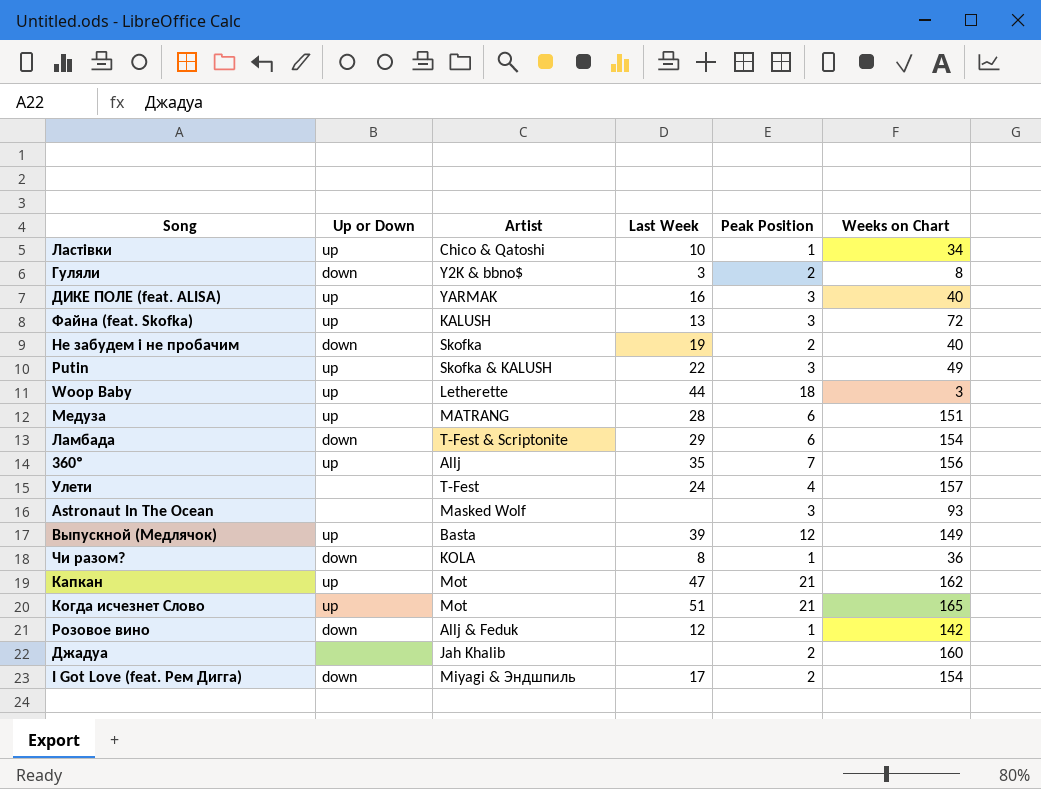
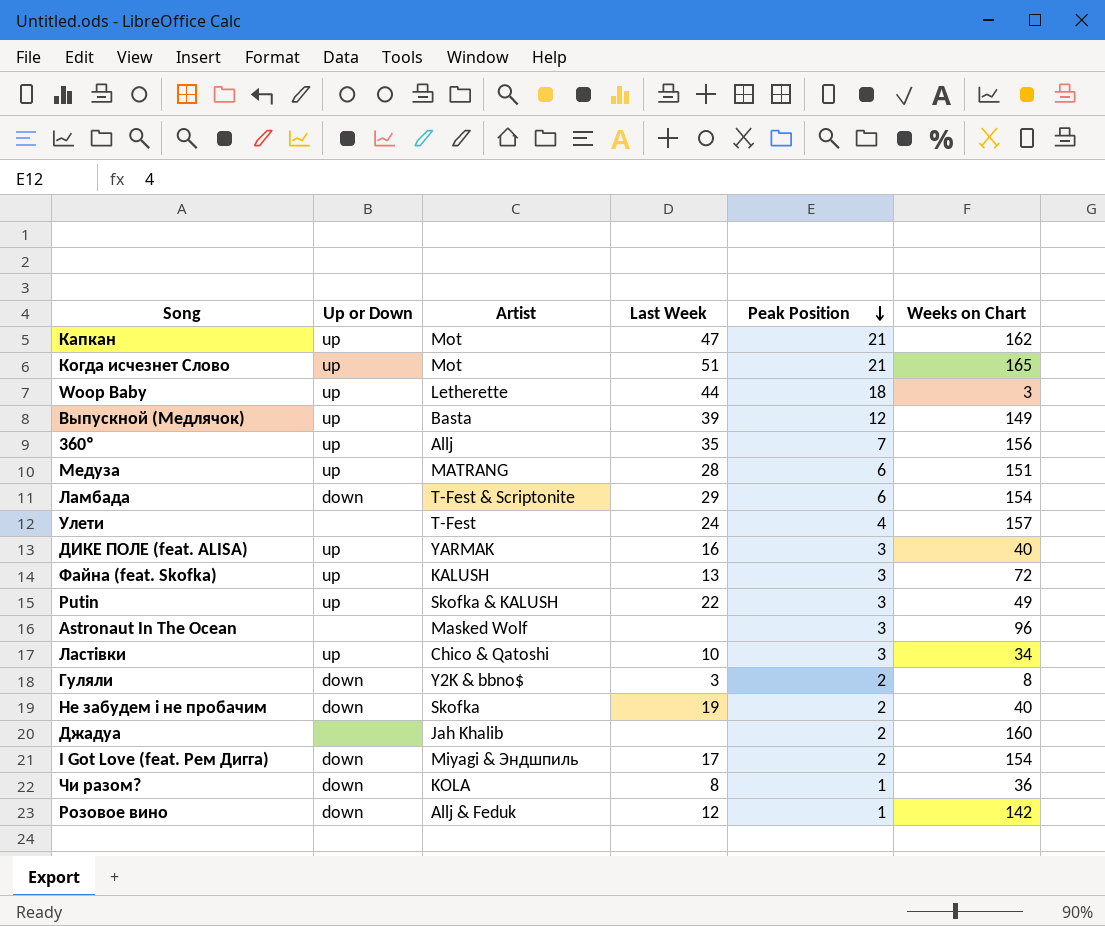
row order: none -> Peak Position descending
Astronaut In The Ocean | Weeks on Chart: 93 -> 96
Ластівки | Peak Position: 1 -> 3

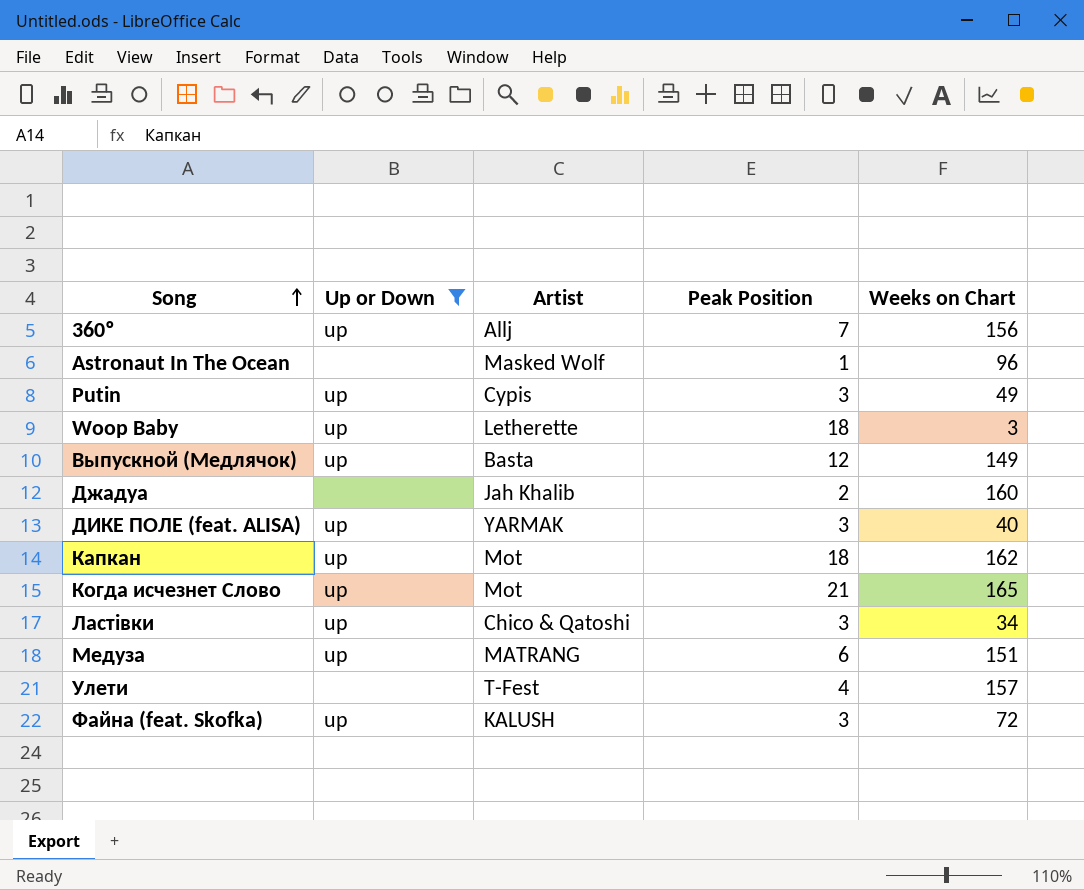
filter: none -> Up or Down != down
row order: Peak Position descending -> Song ascending
column Last Week | position: 4 -> none
Astronaut In The Ocean | Peak Position: 3 -> 1
Putin | Artist: Skofka & KALUSH -> Cypis
Капкан | Peak Position: 21 -> 18

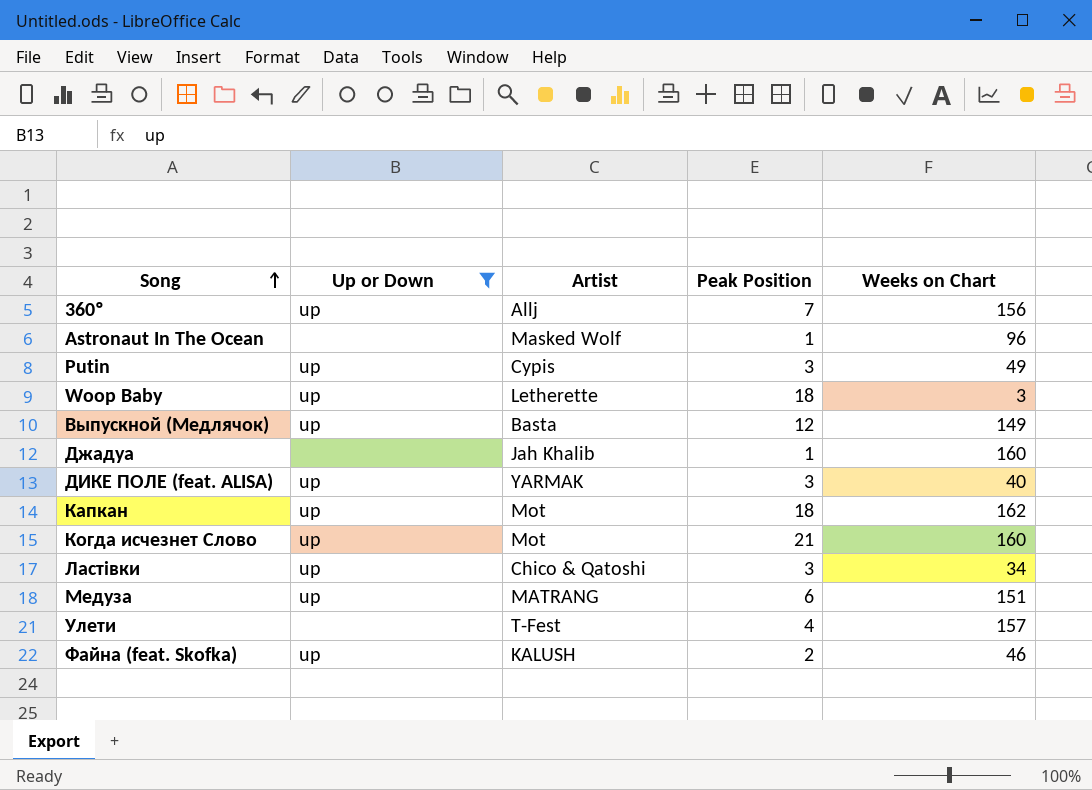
Джадуа | Peak Position: 2 -> 1
Когда исчезнет Слово | Weeks on Chart: 165 -> 160
Файна (feat. Skofka) | Peak Position: 3 -> 2
Файна (feat. Skofka) | Weeks on Chart: 72 -> 46

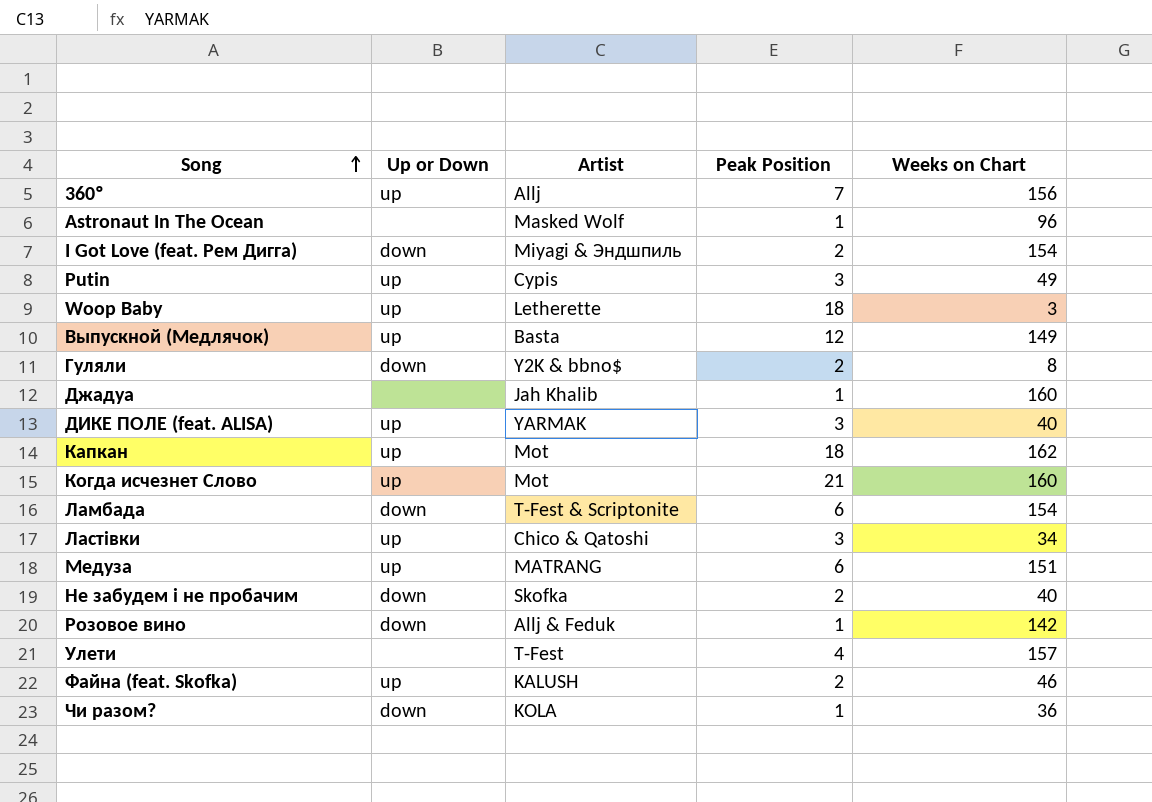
filter: Up or Down != down -> none

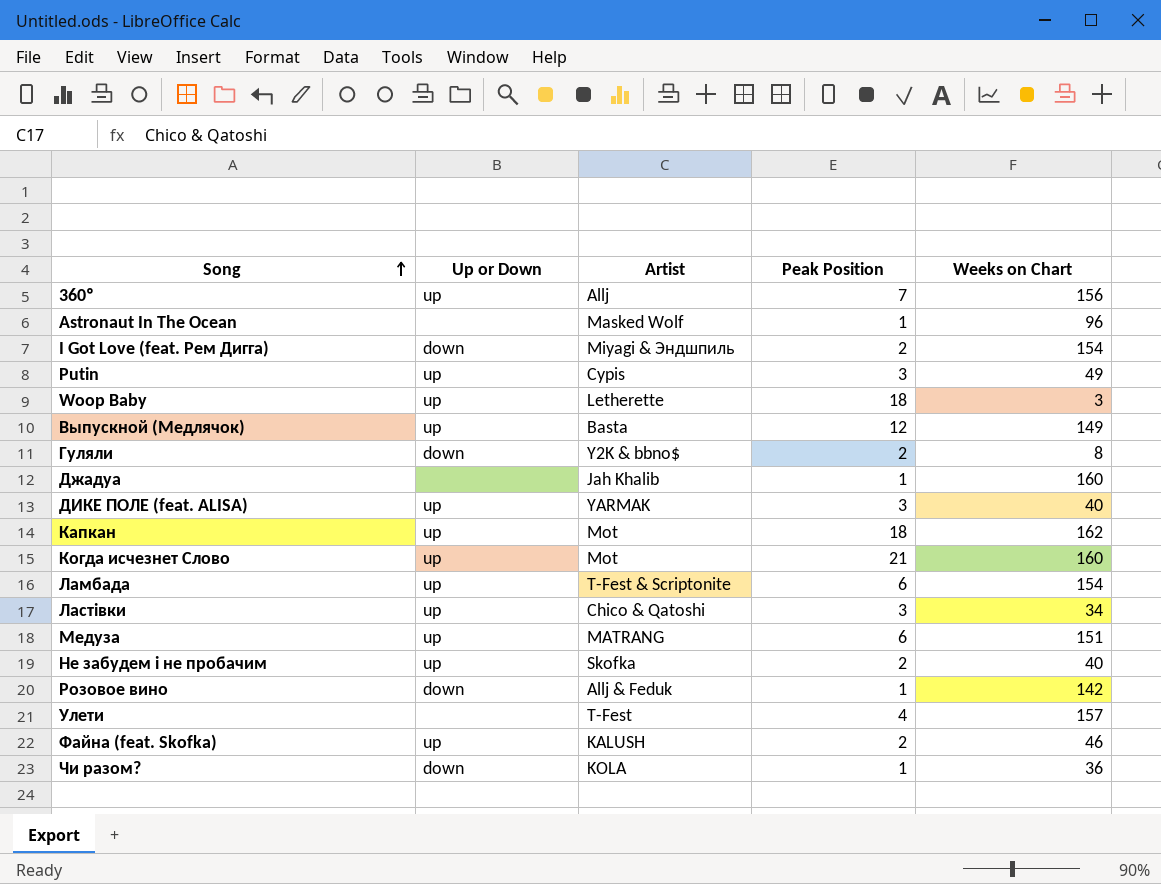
Ламбада | Up or Down: down -> up
Не забудем і не пробачим | Up or Down: down -> up

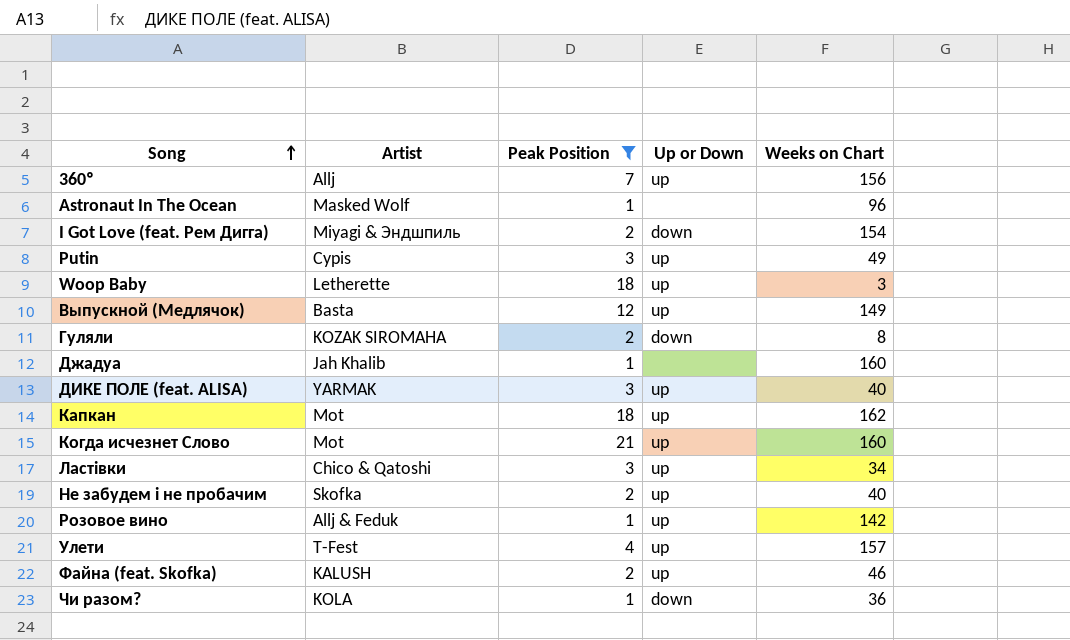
filter: none -> Peak Position != 6
column Up or Down | position: 2 -> 4
Гуляли | Artist: Y2K & bbno$ -> KOZAK SIROMAHA
Розовое вино | Up or Down: down -> up
Улети | Up or Down: none -> up

